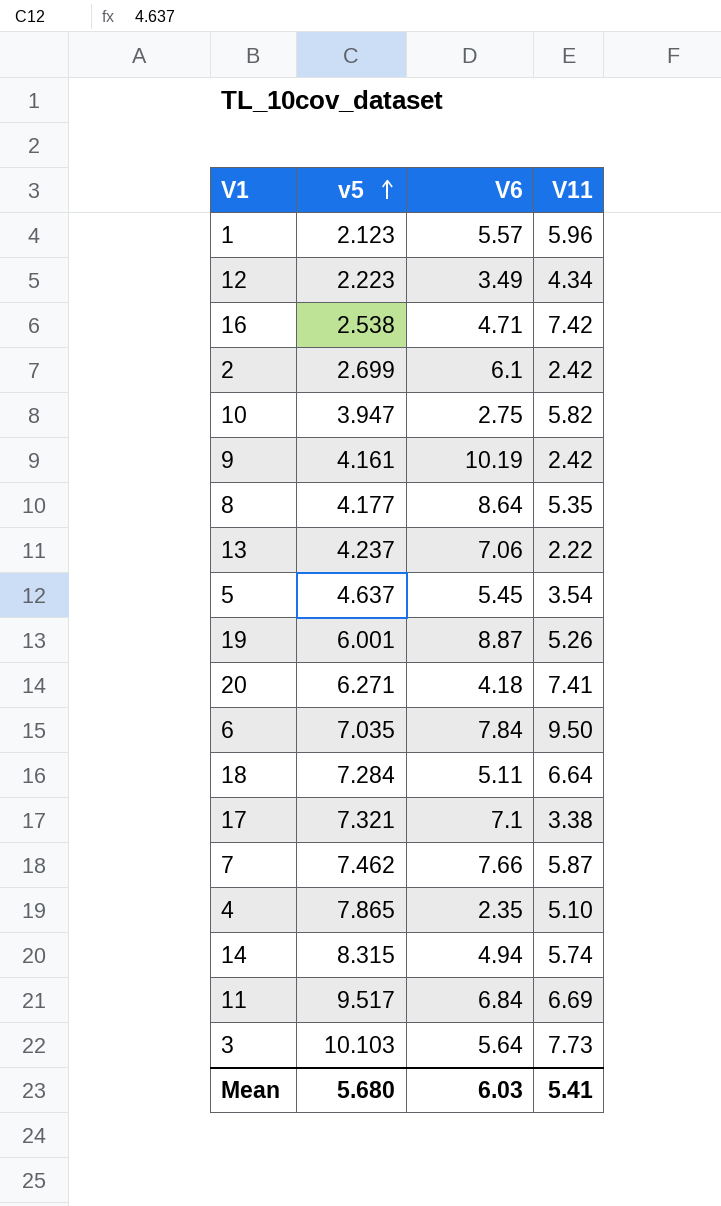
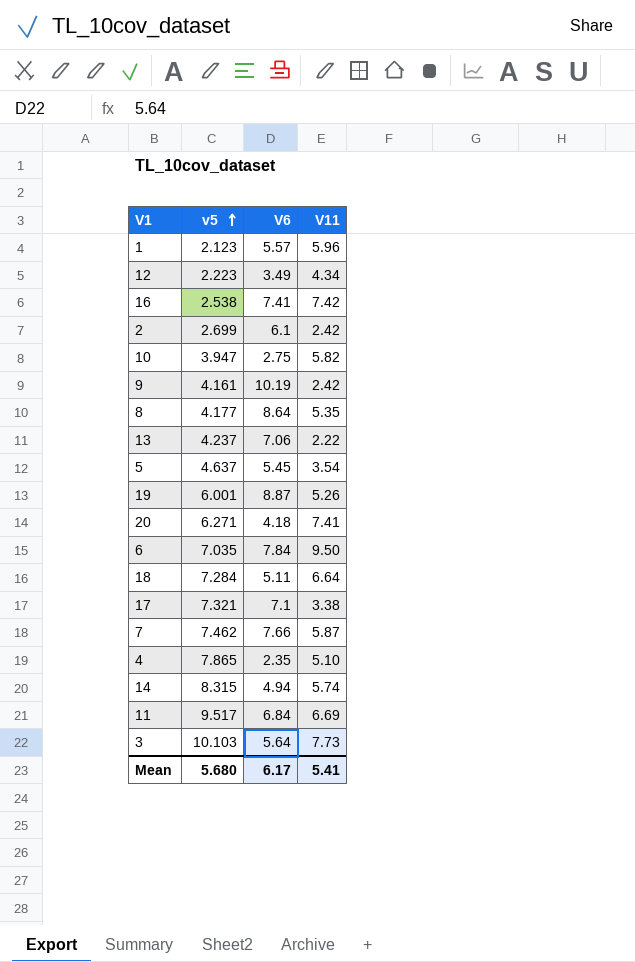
16 | V6: 4.71 -> 7.41
Mean | V6: 6.03 -> 6.17

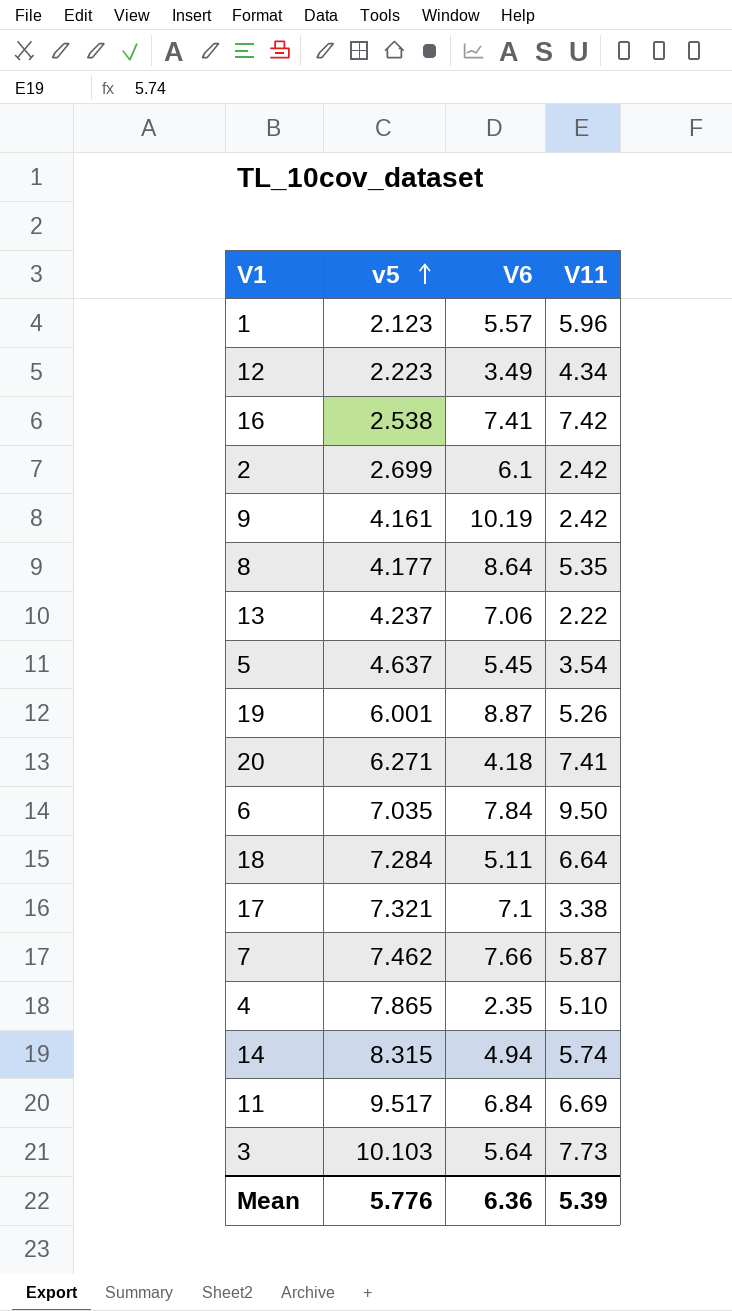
row 10: 3.947 | 2.75 | 5.82 -> none
Mean | v5: 5.680 -> 5.776
Mean | V6: 6.17 -> 6.36
Mean | V11: 5.41 -> 5.39

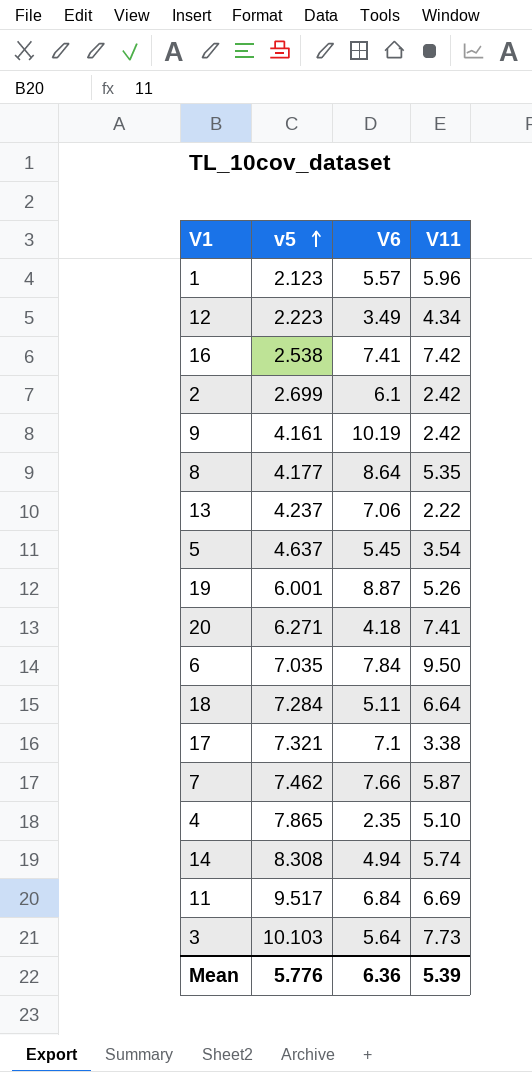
14 | v5: 8.315 -> 8.308

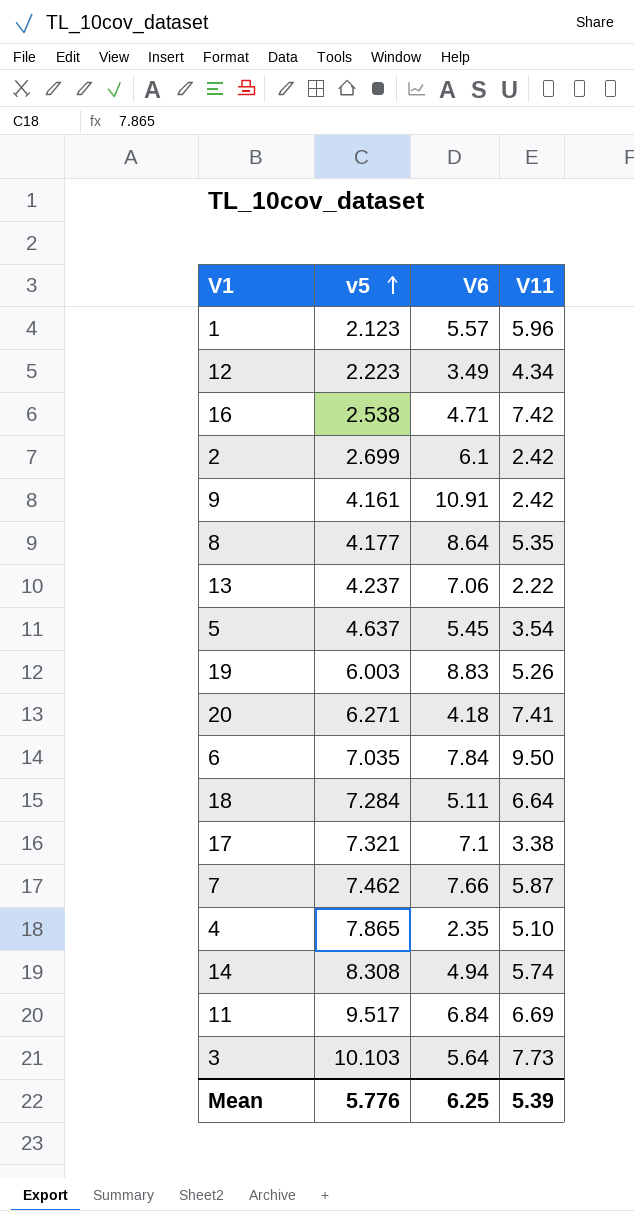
16 | V6: 7.41 -> 4.71
9 | V6: 10.19 -> 10.91
19 | v5: 6.001 -> 6.003
19 | V6: 8.87 -> 8.83
Mean | V6: 6.36 -> 6.25

